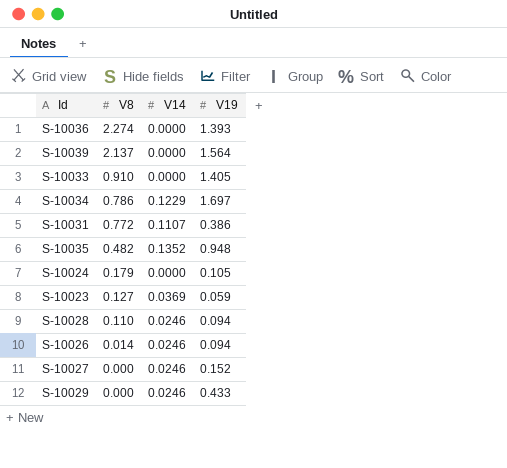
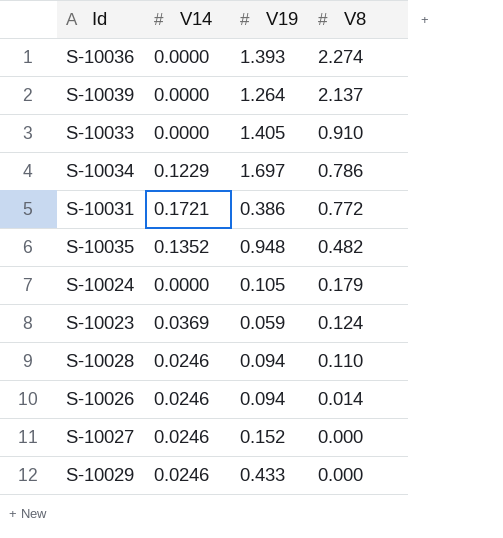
column V8 | position: 2 -> 4
S-10039 | V19: 1.564 -> 1.264
S-10031 | V14: 0.1107 -> 0.1721
S-10023 | V8: 0.127 -> 0.124

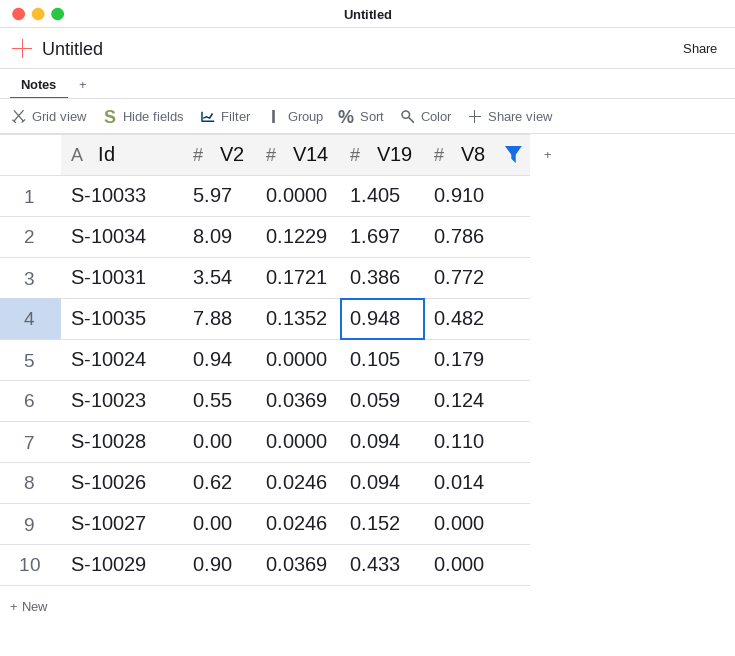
filter: none -> V8 <= 0.910
column V2 | position: none -> 2
S-10028 | V14: 0.0246 -> 0.0000
S-10029 | V14: 0.0246 -> 0.0369

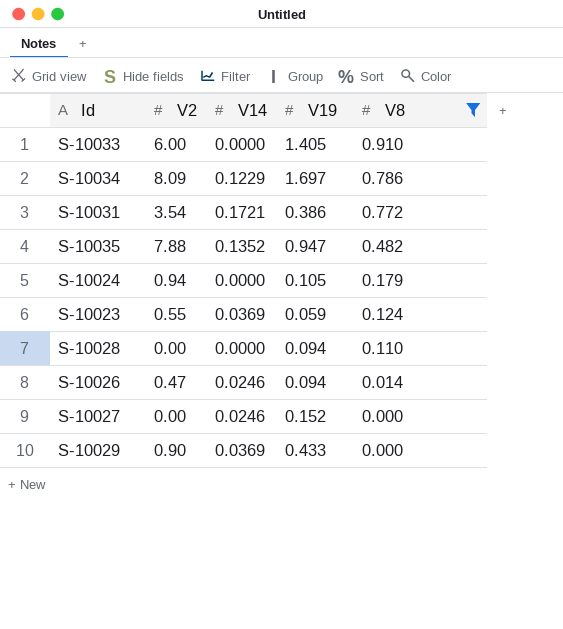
S-10033 | V2: 5.97 -> 6.00
S-10035 | V19: 0.948 -> 0.947
S-10026 | V2: 0.62 -> 0.47

